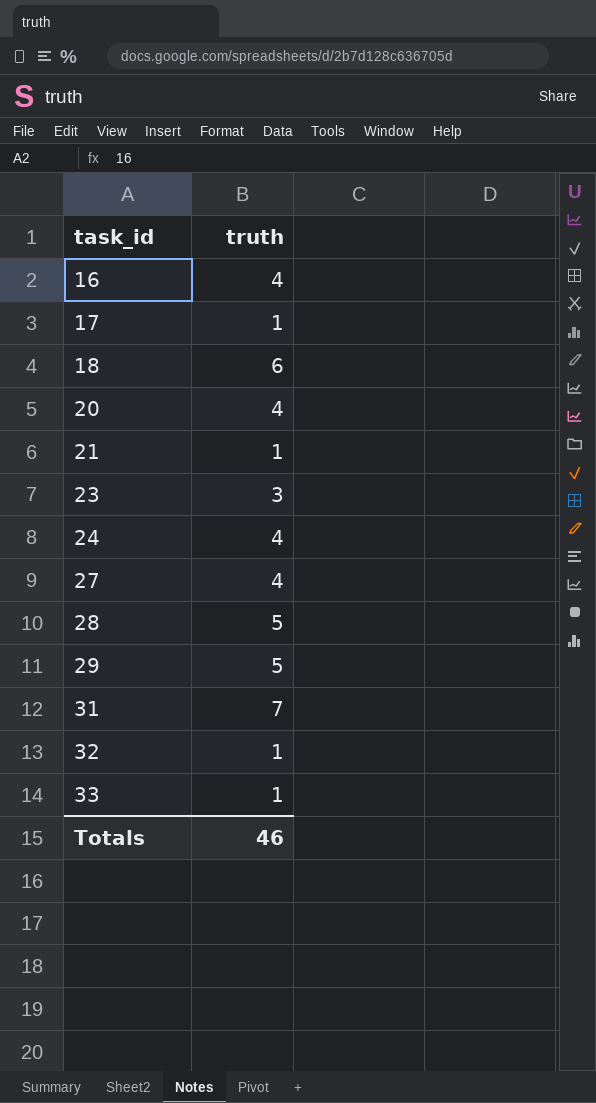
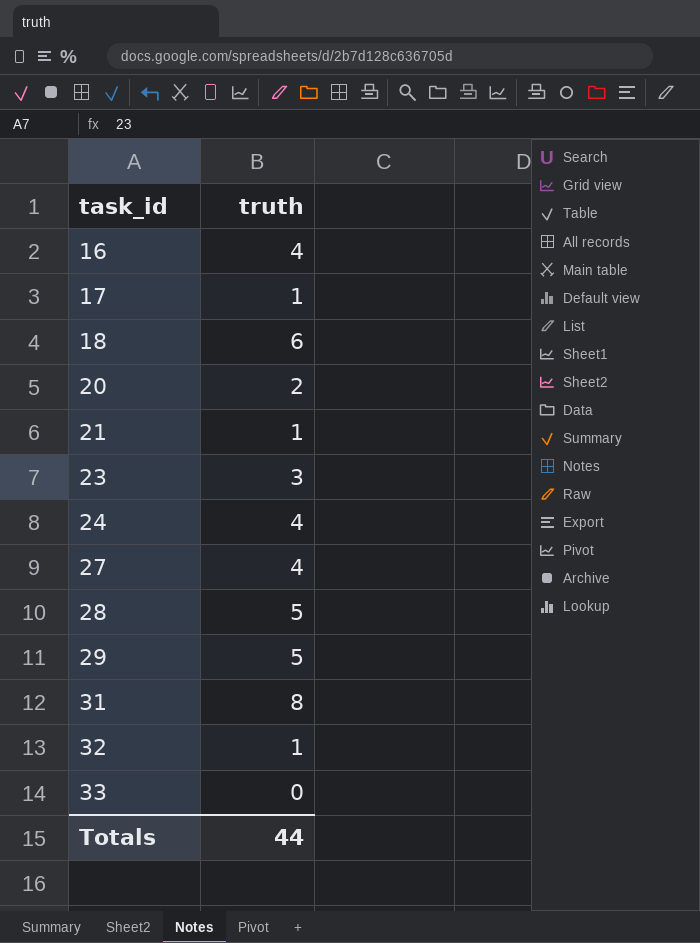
20 | truth: 4 -> 2
31 | truth: 7 -> 8
33 | truth: 1 -> 0
Totals | truth: 46 -> 44

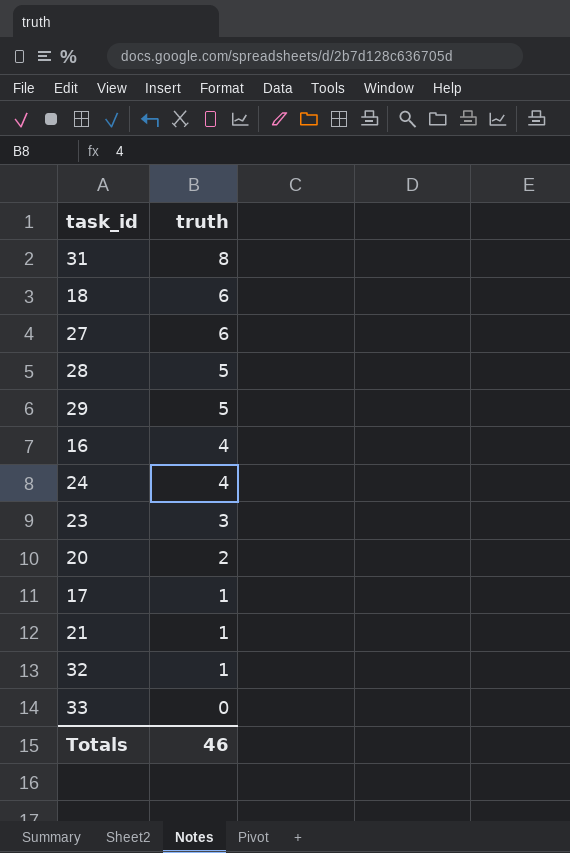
row order: task_id ascending -> truth descending
27 | truth: 4 -> 6
Totals | truth: 44 -> 46

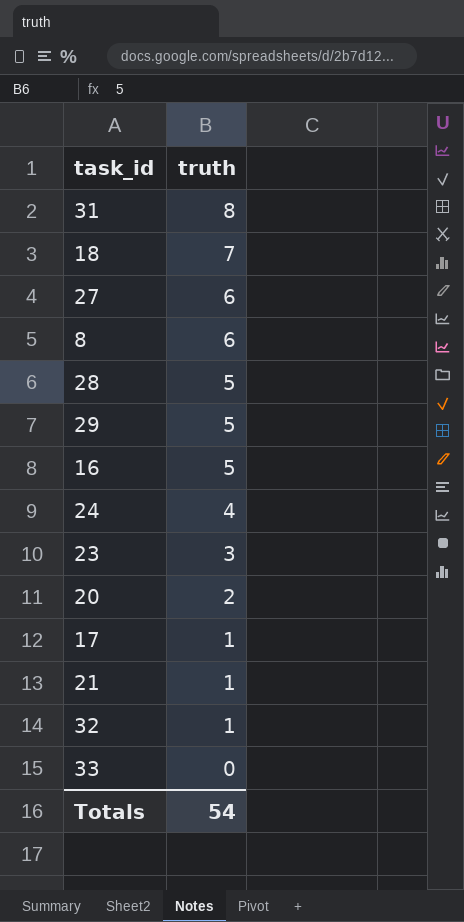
18 | truth: 6 -> 7
row 8: none -> 6
16 | truth: 4 -> 5
Totals | truth: 46 -> 54

